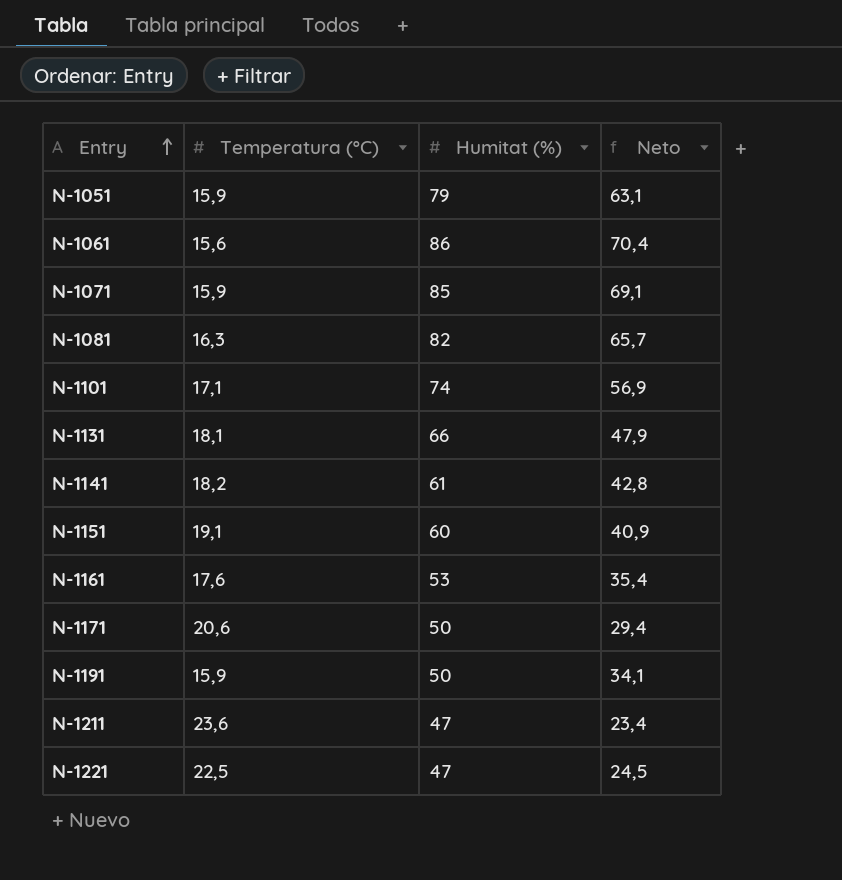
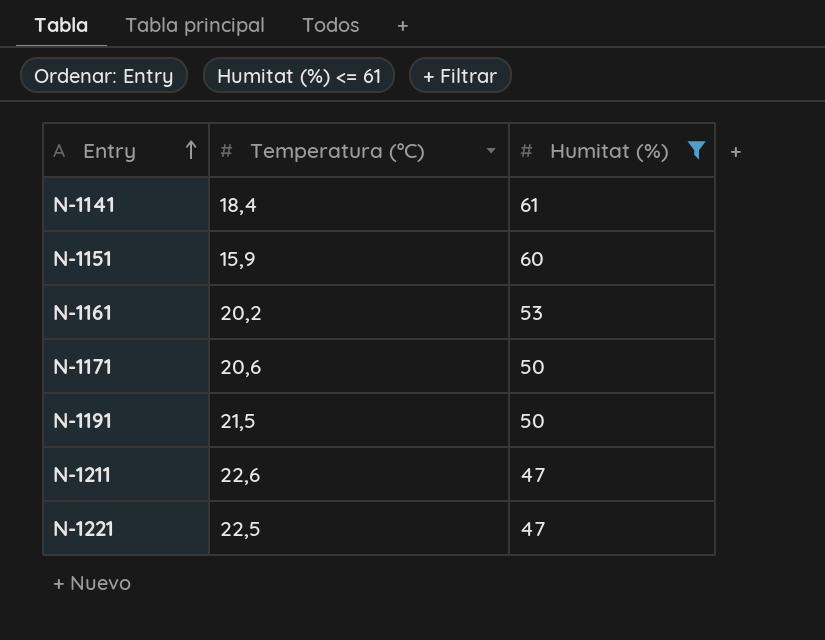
filter: none -> Humitat (%) <= 61
column Neto | formula: [Humitat (%)] - [Temperatura (ºC)] -> none
N-1141 | Temperatura (ºC): 18,2 -> 18,4
N-1151 | Temperatura (ºC): 19,1 -> 15,9
N-1161 | Temperatura (ºC): 17,6 -> 20,2
N-1191 | Temperatura (ºC): 15,9 -> 21,5
N-1211 | Temperatura (ºC): 23,6 -> 22,6

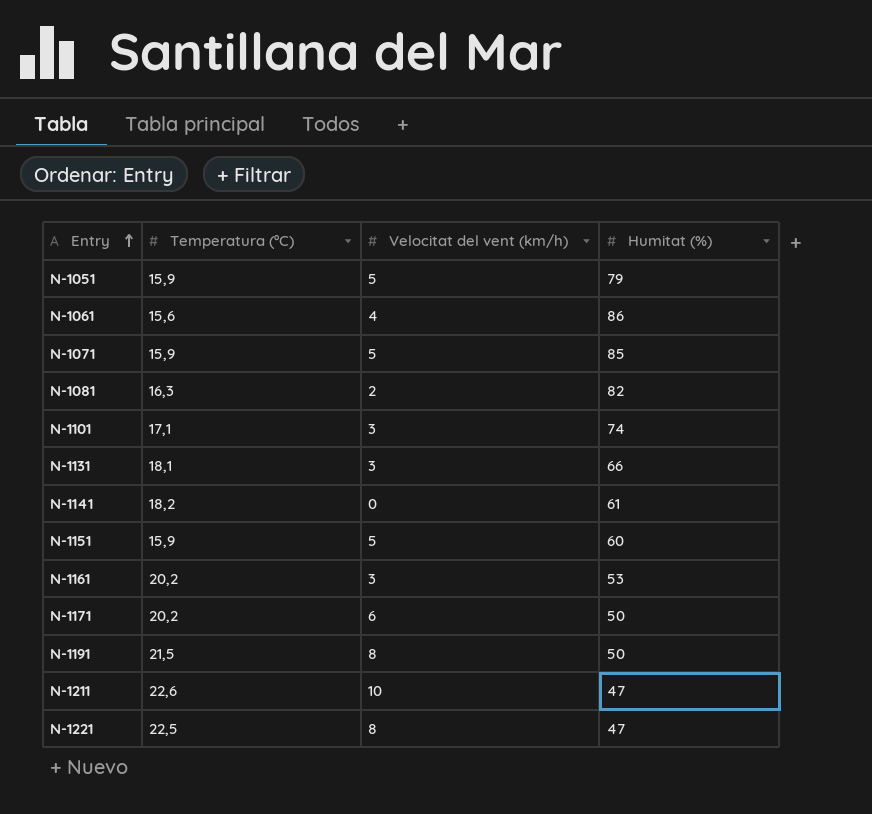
filter: Humitat (%) <= 61 -> none
column Velocitat del vent (km/h) | position: none -> 3
N-1141 | Temperatura (ºC): 18,4 -> 18,2
N-1171 | Temperatura (ºC): 20,6 -> 20,2

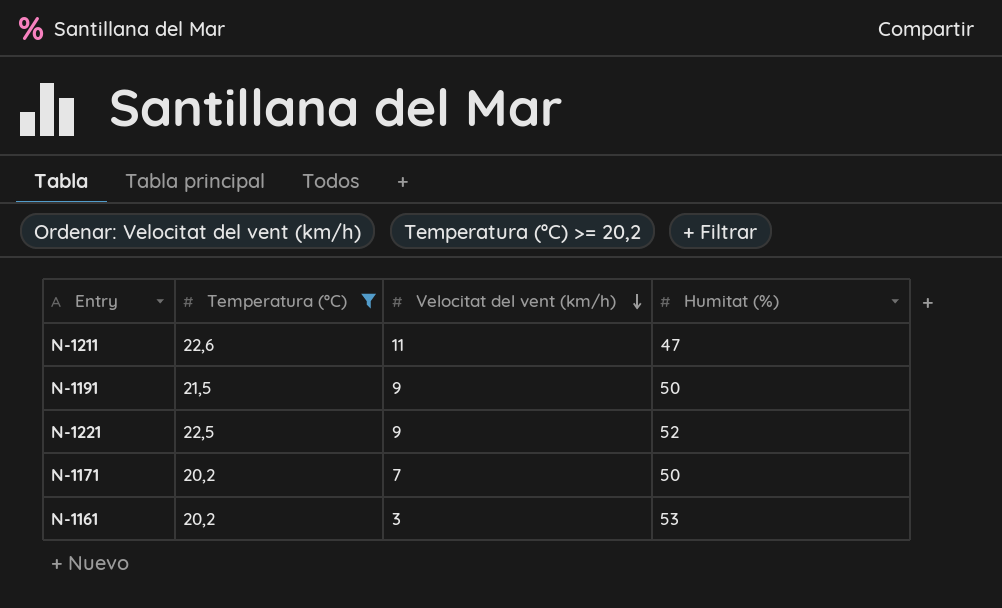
filter: none -> Temperatura (ºC) >= 20,2
row order: Entry ascending -> Velocitat del vent (km/h) descending
N-1211 | Velocitat del vent (km/h): 10 -> 11
N-1191 | Velocitat del vent (km/h): 8 -> 9
N-1221 | Velocitat del vent (km/h): 8 -> 9
N-1221 | Humitat (%): 47 -> 52
N-1171 | Velocitat del vent (km/h): 6 -> 7

